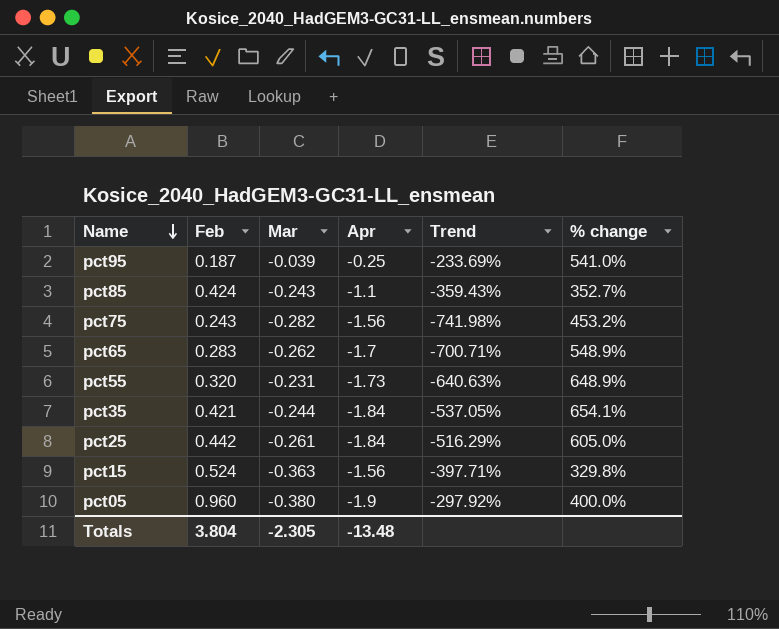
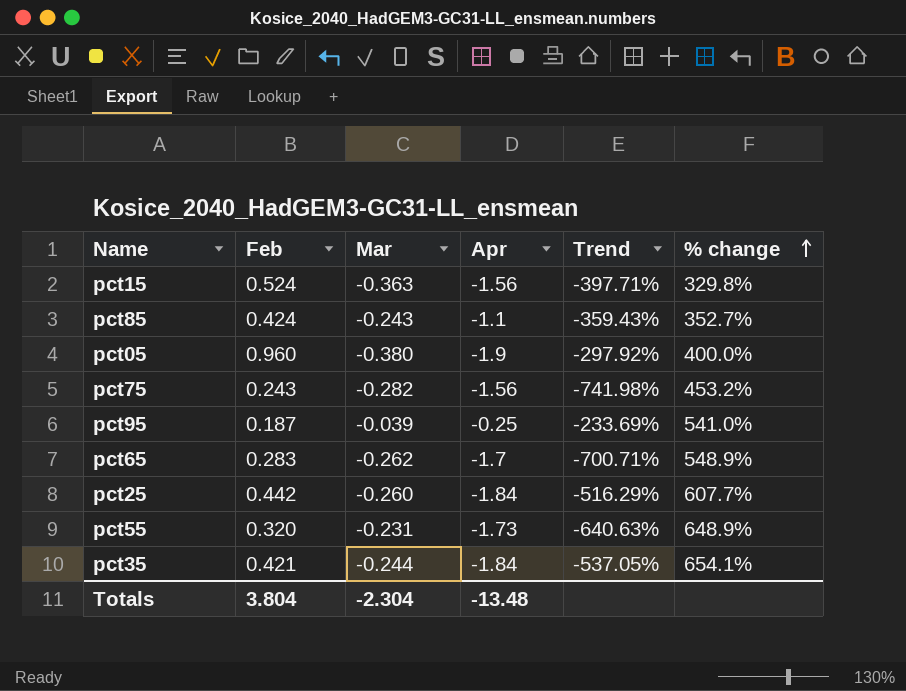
row order: Name descending -> % change ascending
pct25 | Mar: -0.261 -> -0.260
pct25 | % change: 605.0% -> 607.7%
Totals | Mar: -2.305 -> -2.304

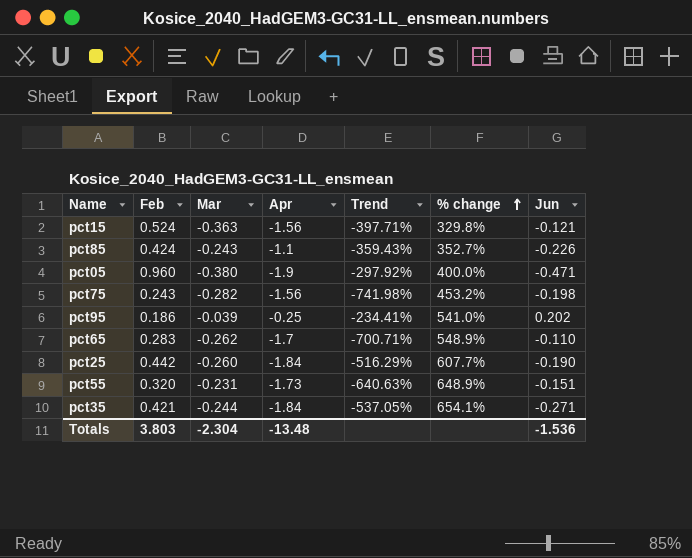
column Jun | position: none -> 7
pct95 | Feb: 0.187 -> 0.186
pct95 | Trend: -233.69% -> -234.41%
Totals | Feb: 3.804 -> 3.803

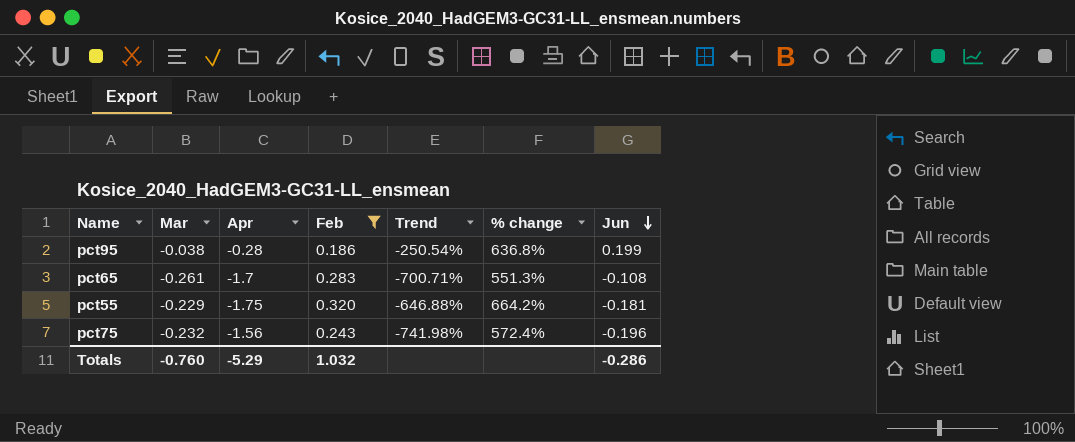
filter: none -> Feb <= 0.320
row order: % change ascending -> Jun descending
column Feb | position: 2 -> 4
pct95 | Mar: -0.039 -> -0.038
pct95 | Apr: -0.25 -> -0.28
pct95 | Trend: -234.41% -> -250.54%
pct95 | % change: 541.0% -> 636.8%
pct95 | Jun: 0.202 -> 0.199
pct65 | Mar: -0.262 -> -0.261
pct65 | % change: 548.9% -> 551.3%
pct65 | Jun: -0.110 -> -0.108
pct55 | Mar: -0.231 -> -0.229
pct55 | Apr: -1.73 -> -1.75
pct55 | Trend: -640.63% -> -646.88%
pct55 | % change: 648.9% -> 664.2%
pct55 | Jun: -0.151 -> -0.181
pct75 | Mar: -0.282 -> -0.232
pct75 | % change: 453.2% -> 572.4%
pct75 | Jun: -0.198 -> -0.196
Totals | Mar: -2.304 -> -0.760
Totals | Apr: -13.48 -> -5.29
Totals | Feb: 3.803 -> 1.032
Totals | Jun: -1.536 -> -0.286

